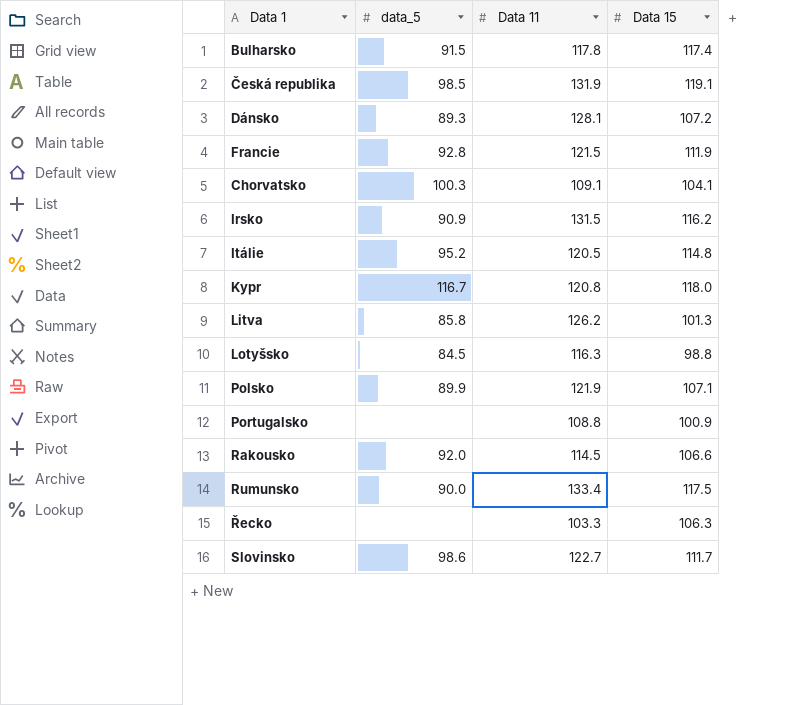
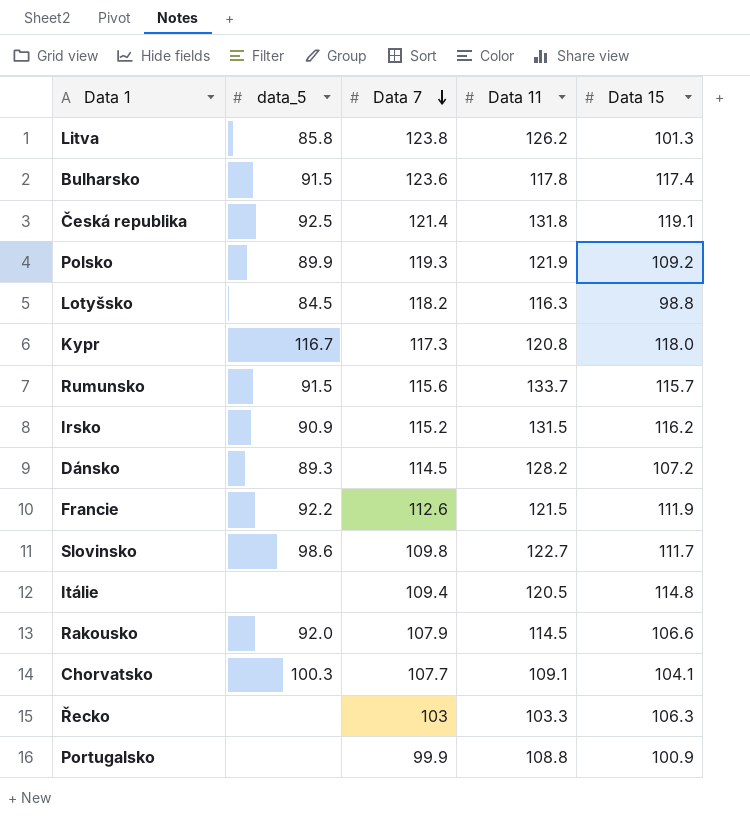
row order: none -> Data 7 descending
column Data 7 | position: none -> 3
Česká republika | data_5: 98.5 -> 92.5
Česká republika | Data 11: 131.9 -> 131.8
Polsko | Data 15: 107.1 -> 109.2
Rumunsko | data_5: 90.0 -> 91.5
Rumunsko | Data 11: 133.4 -> 133.7
Rumunsko | Data 15: 117.5 -> 115.7
Dánsko | Data 11: 128.1 -> 128.2
Francie | data_5: 92.8 -> 92.2
Itálie | data_5: 95.2 -> none

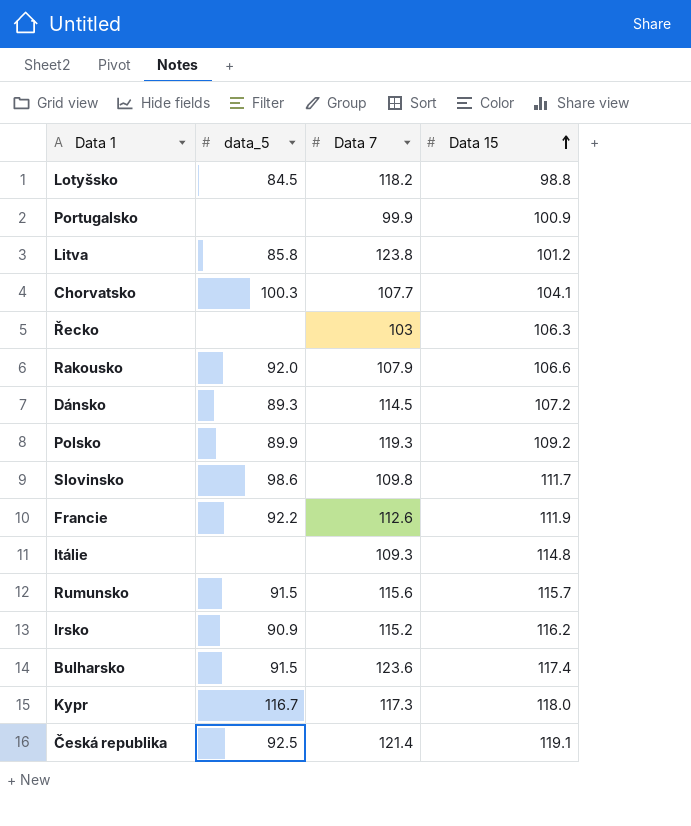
row order: Data 7 descending -> Data 15 ascending
column Data 11 | position: 4 -> none
Litva | Data 15: 101.3 -> 101.2
Itálie | Data 7: 109.4 -> 109.3

